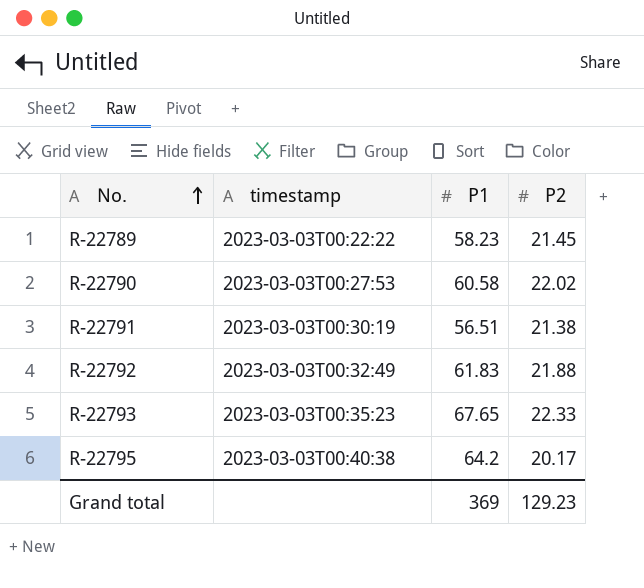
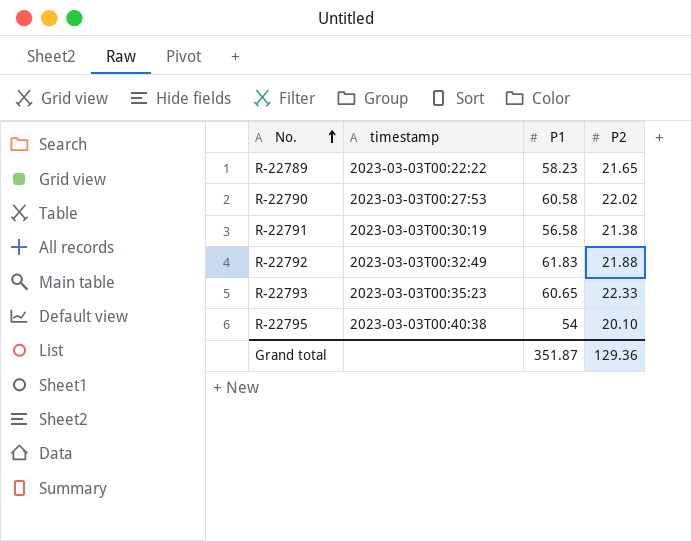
R-22789 | P2: 21.45 -> 21.65
R-22791 | P1: 56.51 -> 56.58
R-22793 | P1: 67.65 -> 60.65
R-22795 | P1: 64.2 -> 54
R-22795 | P2: 20.17 -> 20.10
Grand total | P1: 369 -> 351.87
Grand total | P2: 129.23 -> 129.36

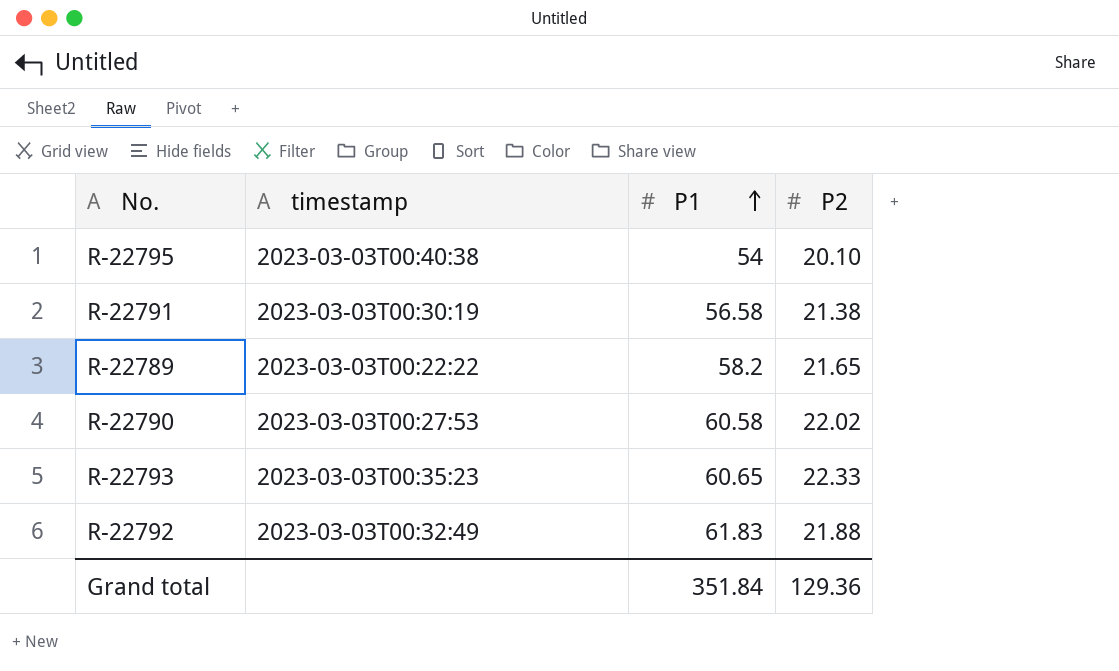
row order: No. ascending -> P1 ascending
R-22789 | P1: 58.23 -> 58.2
Grand total | P1: 351.87 -> 351.84

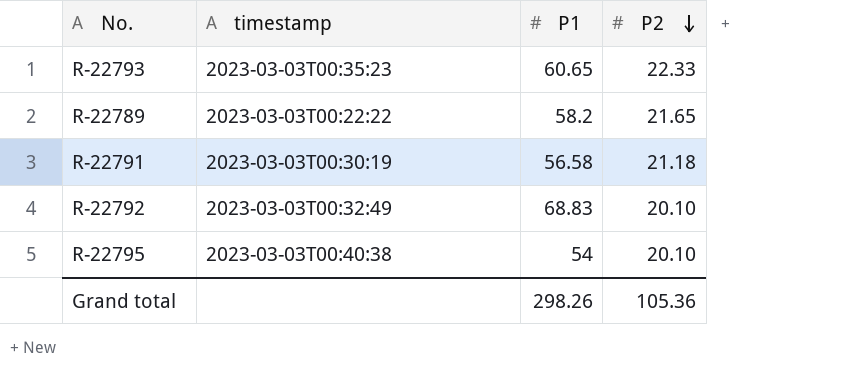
row order: P1 ascending -> P2 descending
row R-22790: 2023-03-03T00:27:53 | 60.58 | 22.02 -> none
R-22791 | P2: 21.38 -> 21.18
R-22792 | P1: 61.83 -> 68.83
R-22792 | P2: 21.88 -> 20.10
Grand total | P1: 351.84 -> 298.26
Grand total | P2: 129.36 -> 105.36

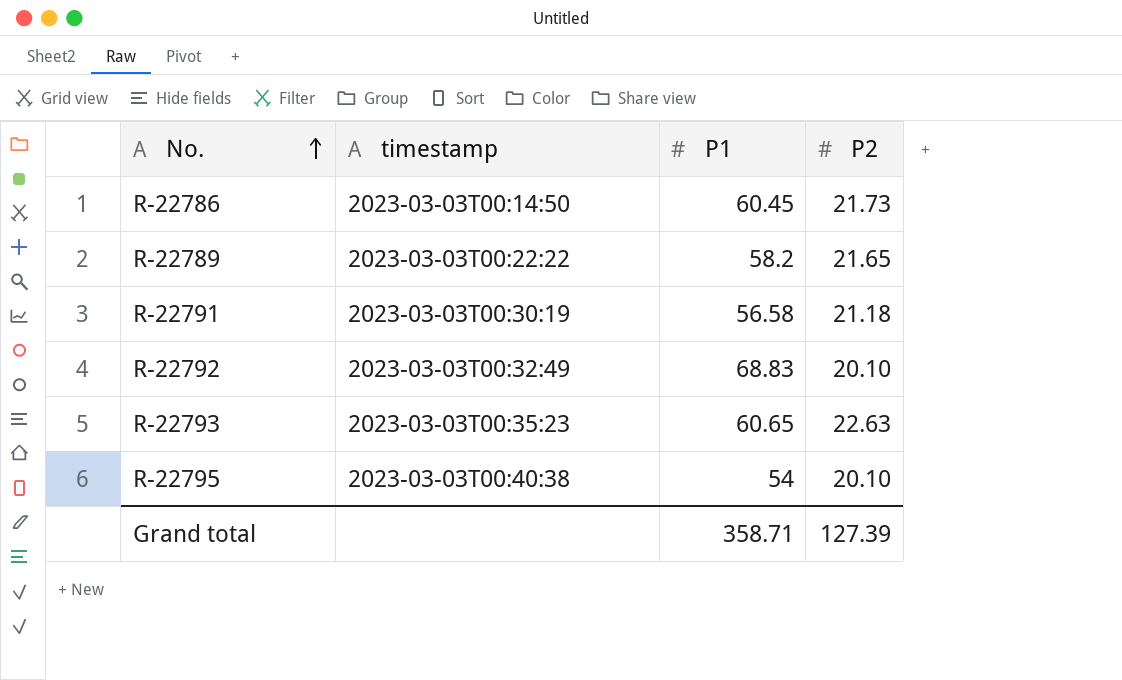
row order: P2 descending -> No. ascending
row R-22786: none -> 2023-03-03T00:14:50 | 60.45 | 21.73
R-22793 | P2: 22.33 -> 22.63
Grand total | P1: 298.26 -> 358.71
Grand total | P2: 105.36 -> 127.39

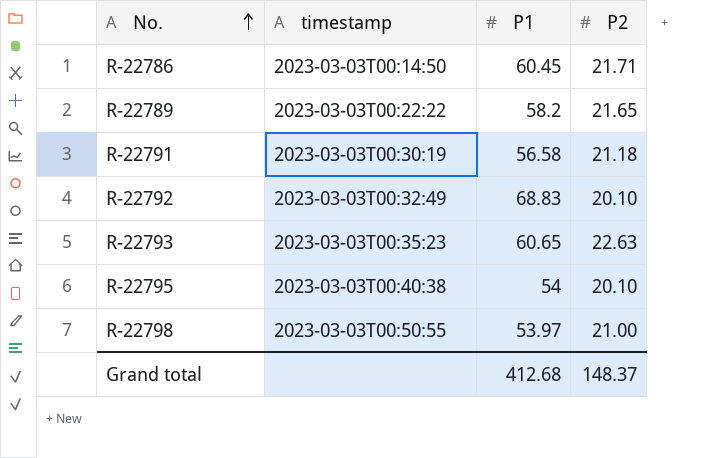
R-22786 | P2: 21.73 -> 21.71
row R-22798: none -> 2023-03-03T00:50:55 | 53.97 | 21.00
Grand total | P1: 358.71 -> 412.68
Grand total | P2: 127.39 -> 148.37

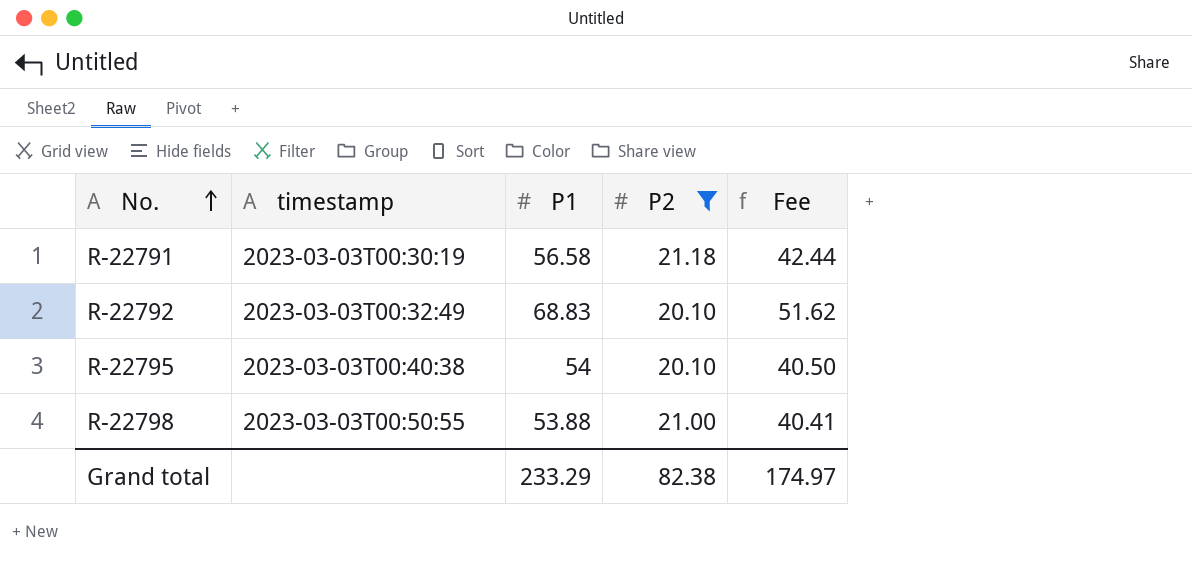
filter: none -> P2 <= 21.18
column Fee | formula: none -> [P1] * 0.75
R-22798 | P1: 53.97 -> 53.88
Grand total | P1: 412.68 -> 233.29
Grand total | P2: 148.37 -> 82.38

